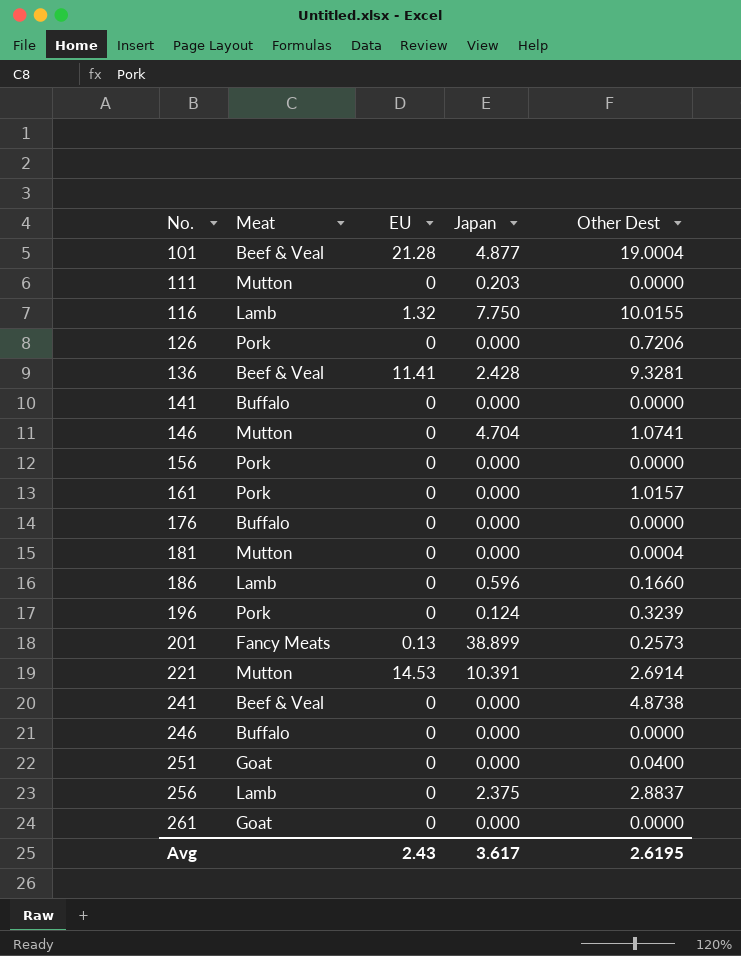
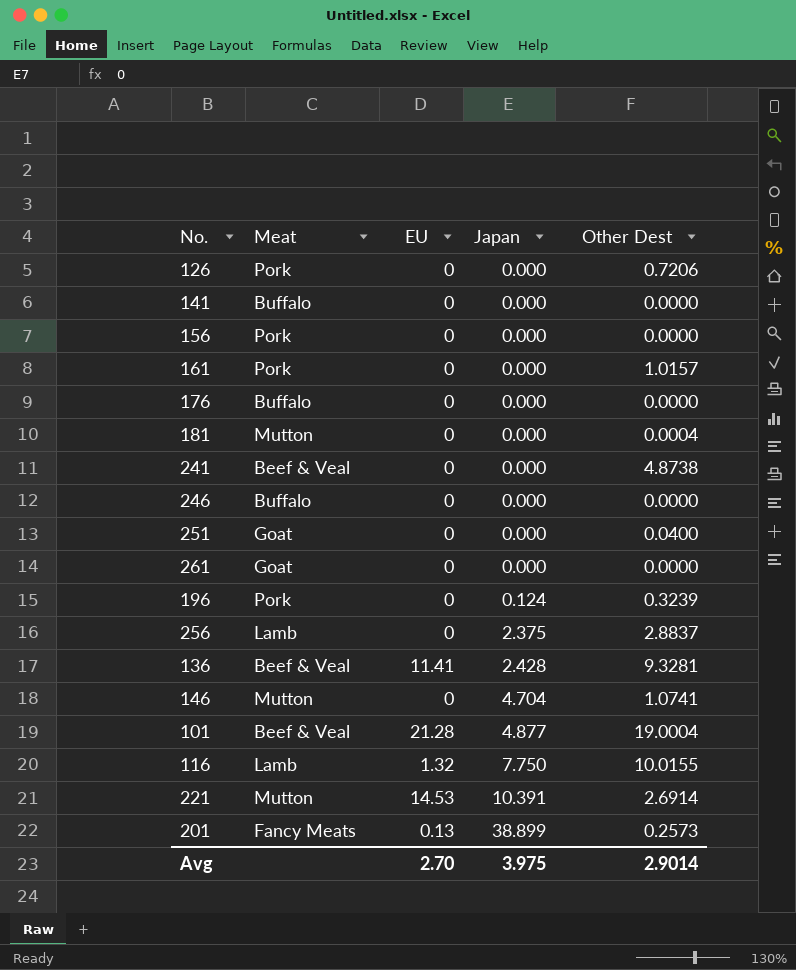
row order: No. ascending -> Japan ascending
row 111: Mutton | 0 | 0.203 | 0.0000 -> none
row 186: Lamb | 0 | 0.596 | 0.1660 -> none
Avg | EU: 2.43 -> 2.70
Avg | Japan: 3.617 -> 3.975
Avg | Other Dest: 2.6195 -> 2.9014

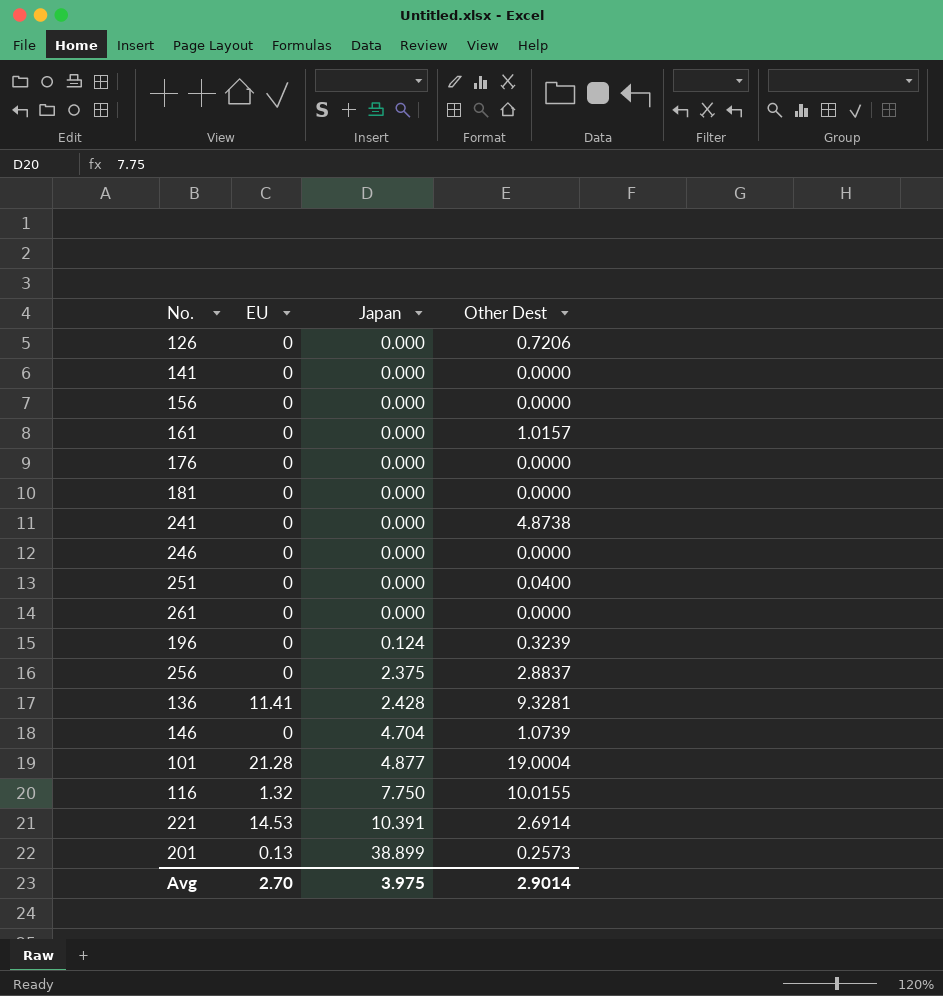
column Meat | position: 2 -> none
181 | Other Dest: 0.0004 -> 0.0000
146 | Other Dest: 1.0741 -> 1.0739

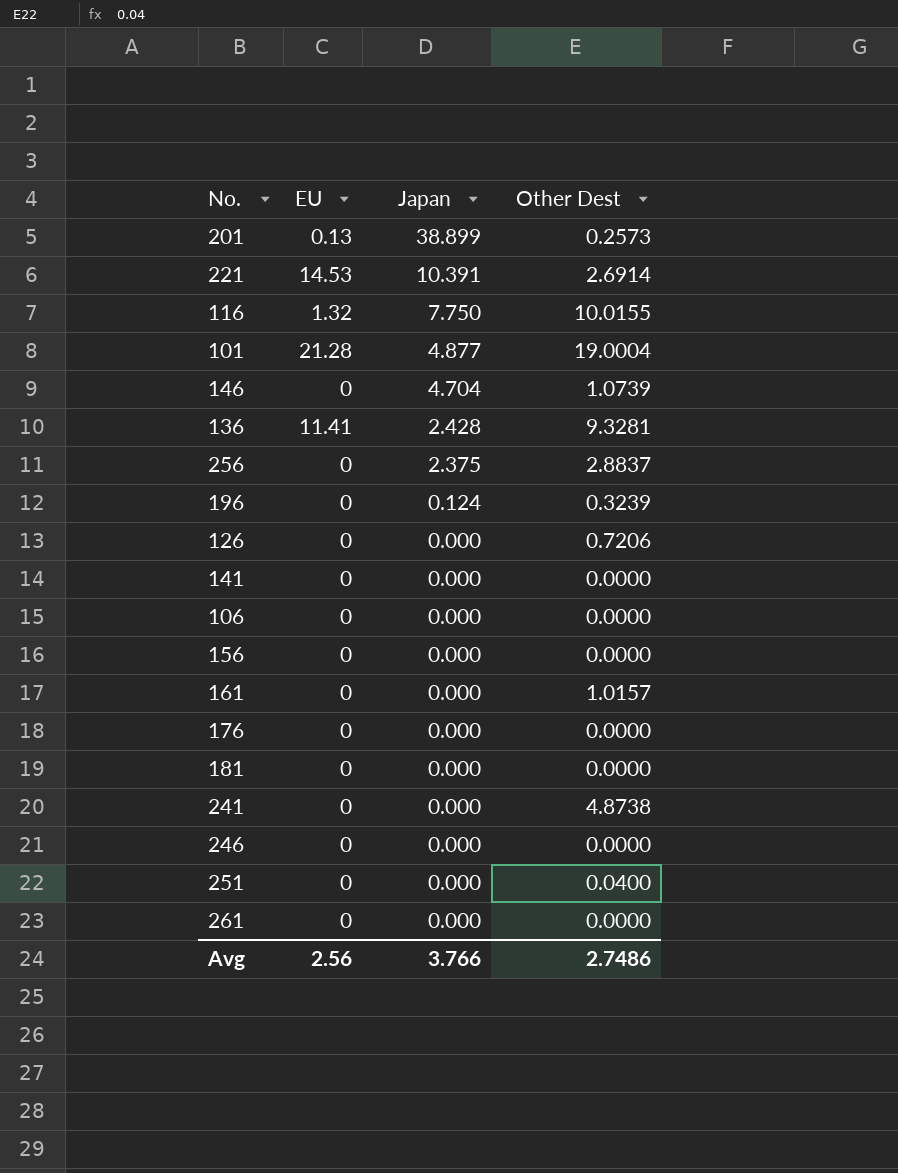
row order: Japan ascending -> Japan descending
row 106: none -> 0 | 0.000 | 0.0000
Avg | EU: 2.70 -> 2.56
Avg | Japan: 3.975 -> 3.766
Avg | Other Dest: 2.9014 -> 2.7486

